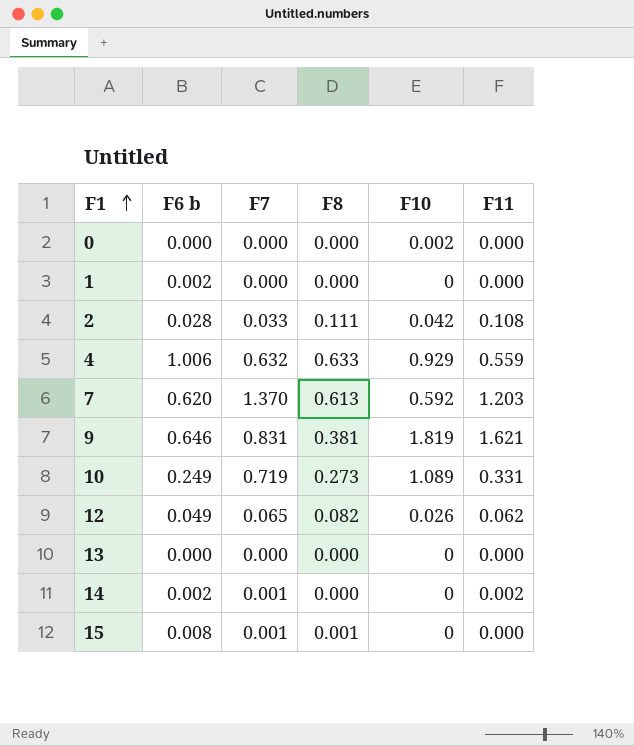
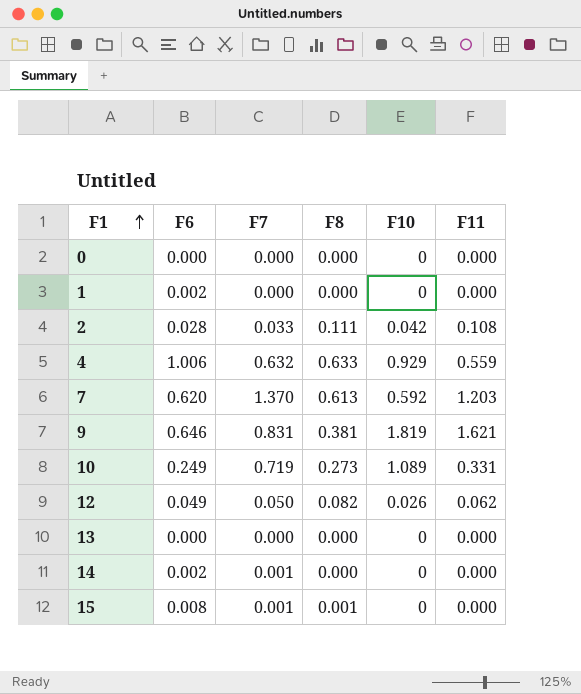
column name: F6 b -> F6
0 | F10: 0.002 -> 0
12 | F7: 0.065 -> 0.050
14 | F11: 0.002 -> 0.000

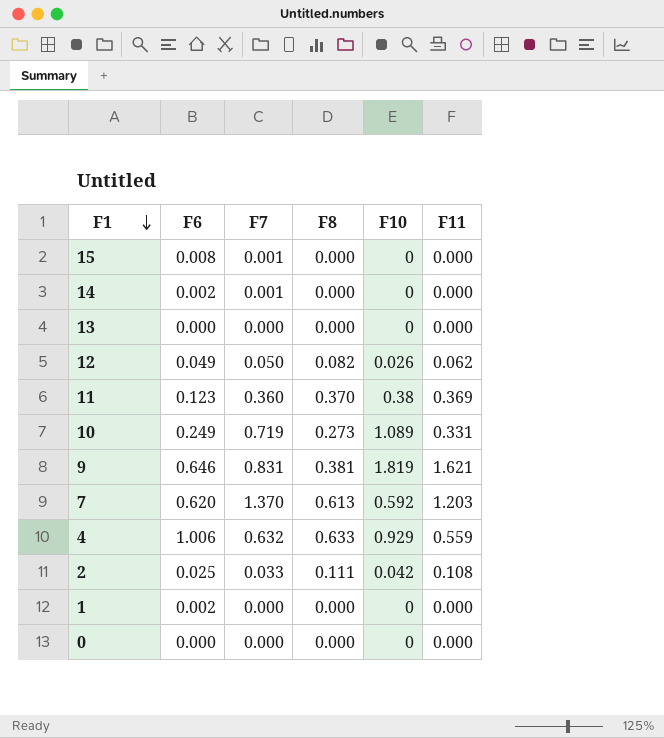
row order: F1 ascending -> F1 descending
15 | F8: 0.001 -> 0.000
row 11: none -> 0.123 | 0.360 | 0.370 | 0.38 | 0.369
2 | F6: 0.028 -> 0.025

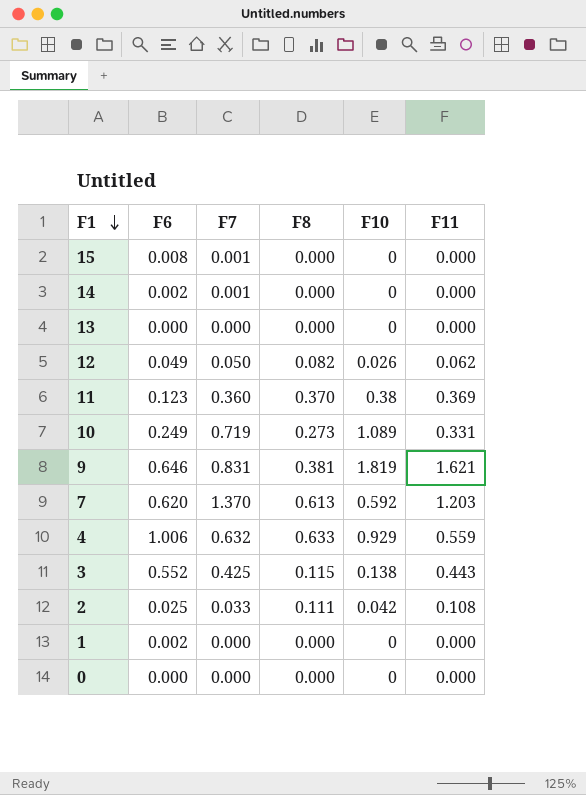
row 3: none -> 0.552 | 0.425 | 0.115 | 0.138 | 0.443

